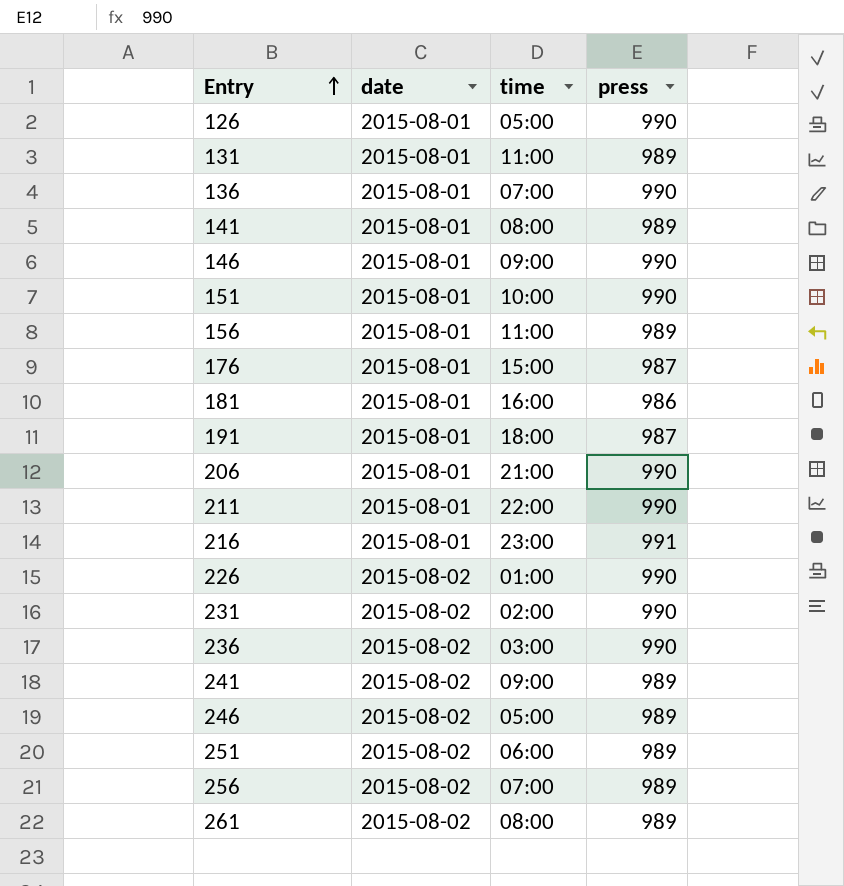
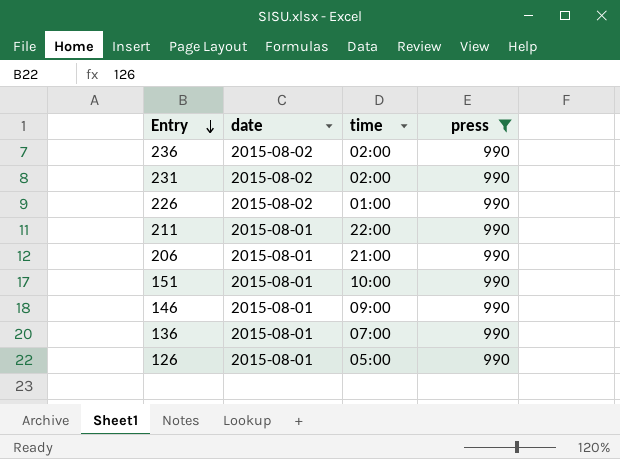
filter: none -> press = 990
row order: Entry ascending -> Entry descending
236 | time: 03:00 -> 02:00

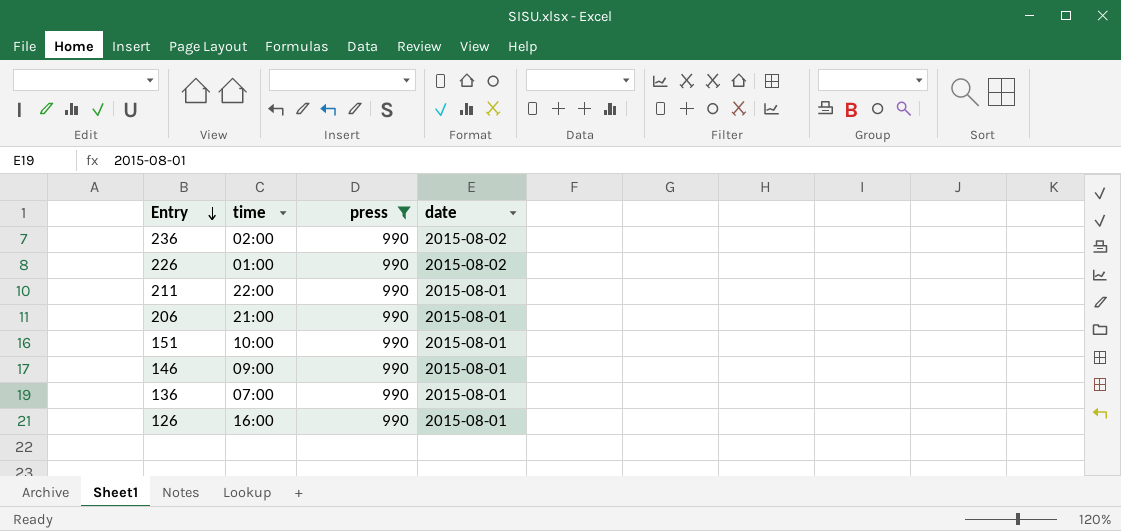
column date | position: 2 -> 4
row 231: 2015-08-02 | 02:00 | 990 -> none
126 | time: 05:00 -> 16:00

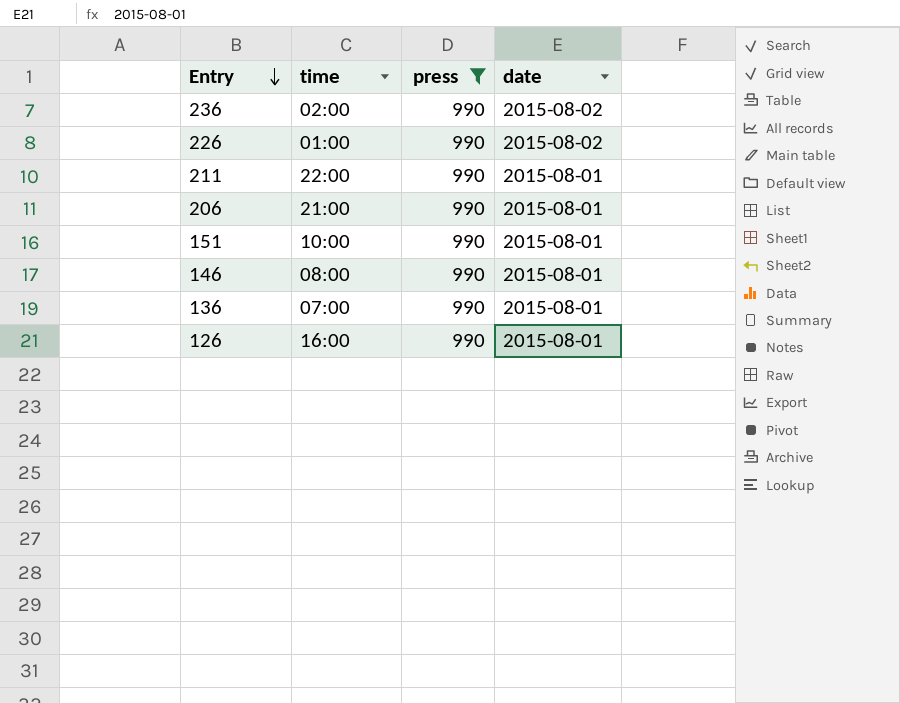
146 | time: 09:00 -> 08:00

